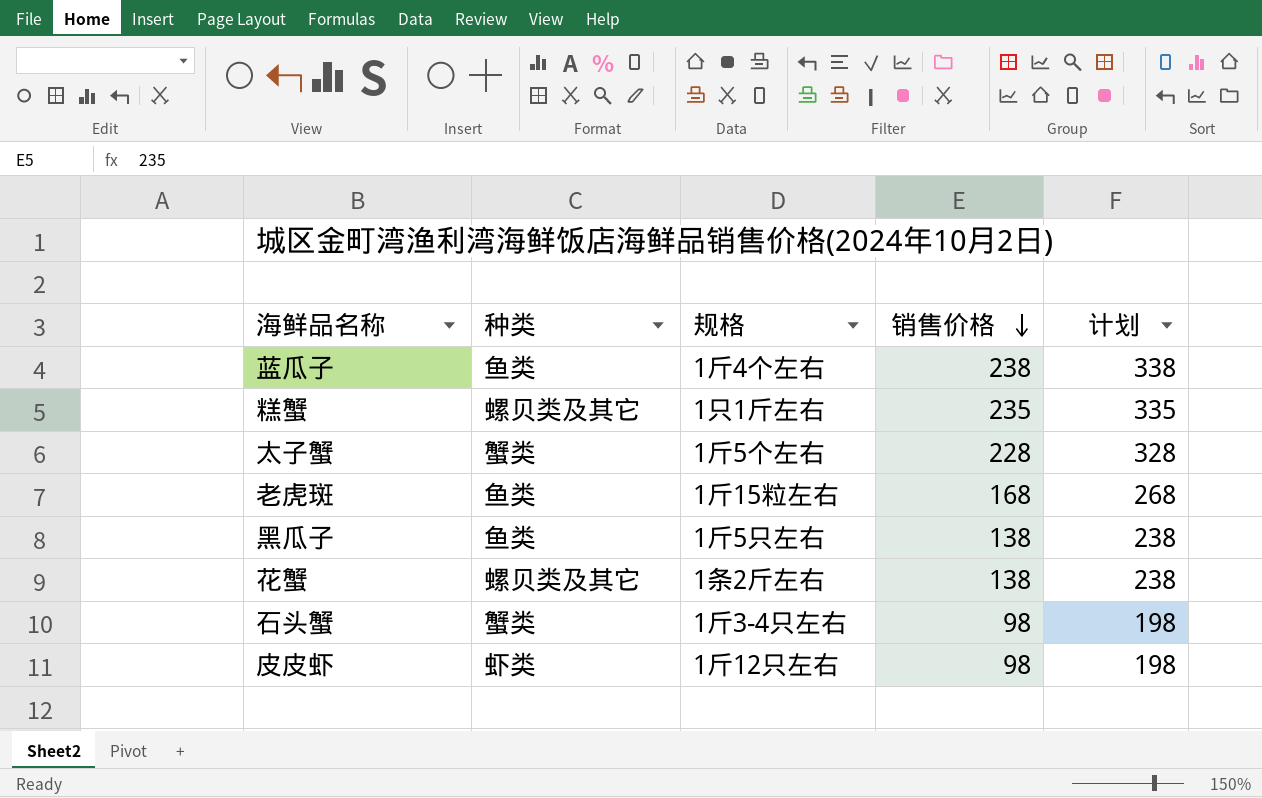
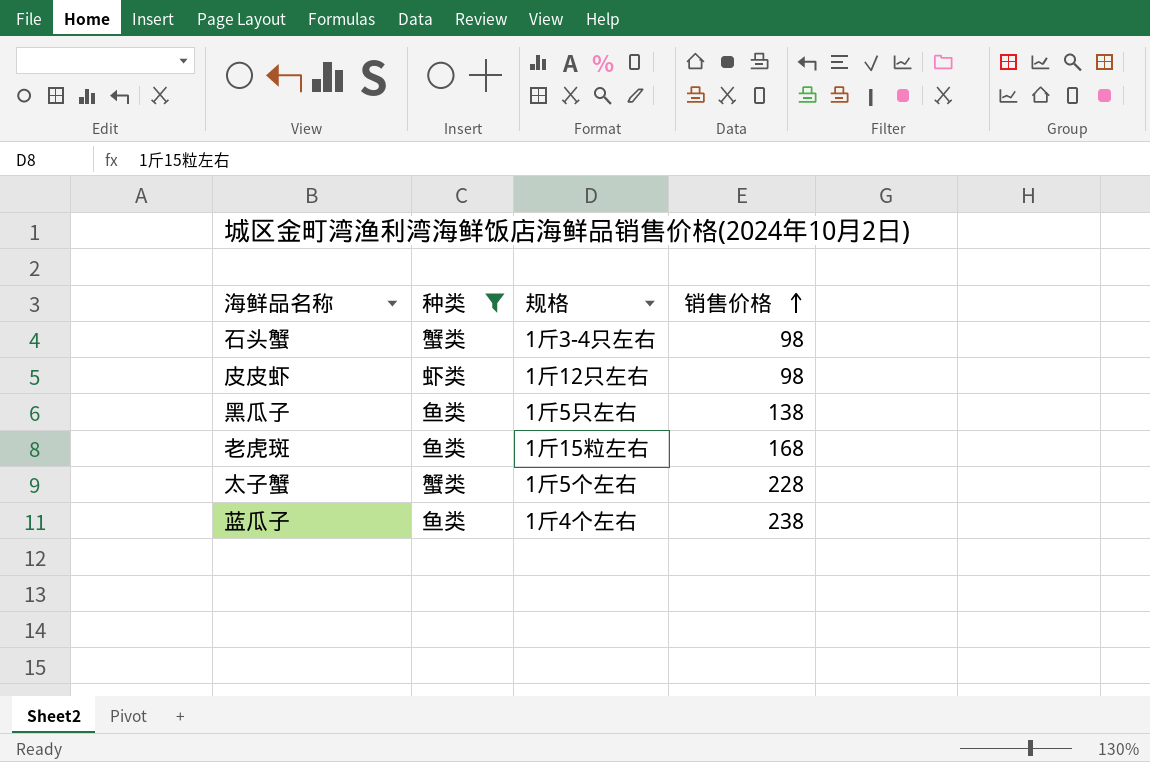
filter: none -> 种类 != 螺贝类及其它
row order: 销售价格 descending -> 销售价格 ascending
column 计划 | formula: [销售价格] + 100 -> none

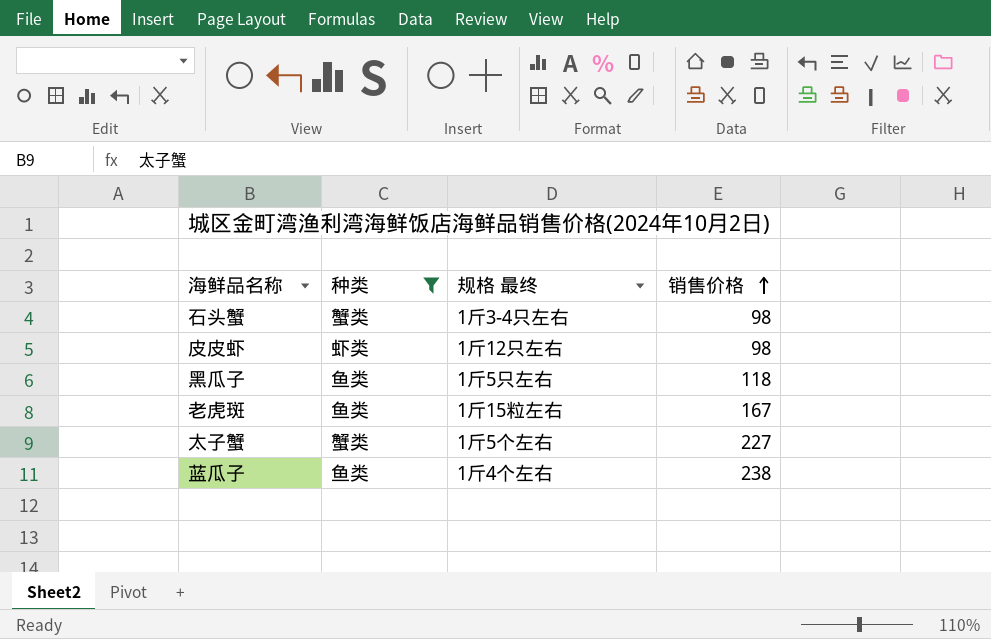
column name: 规格 -> 规格 最终
黑瓜子 | 销售价格: 138 -> 118
老虎斑 | 销售价格: 168 -> 167
太子蟹 | 销售价格: 228 -> 227

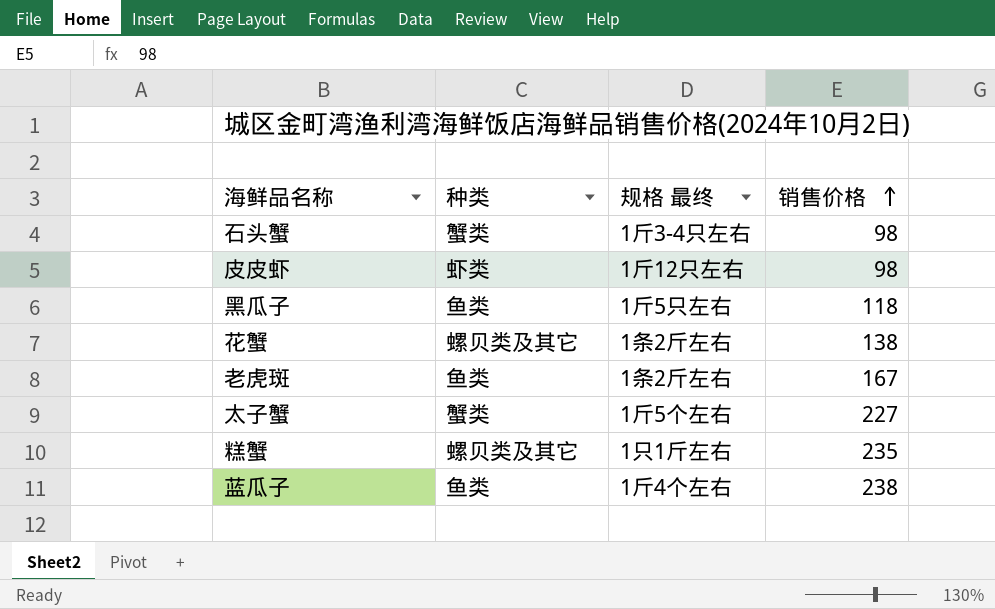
filter: 种类 != 螺贝类及其它 -> none
老虎斑 | 规格 最终: 1斤15粒左右 -> 1条2斤左右

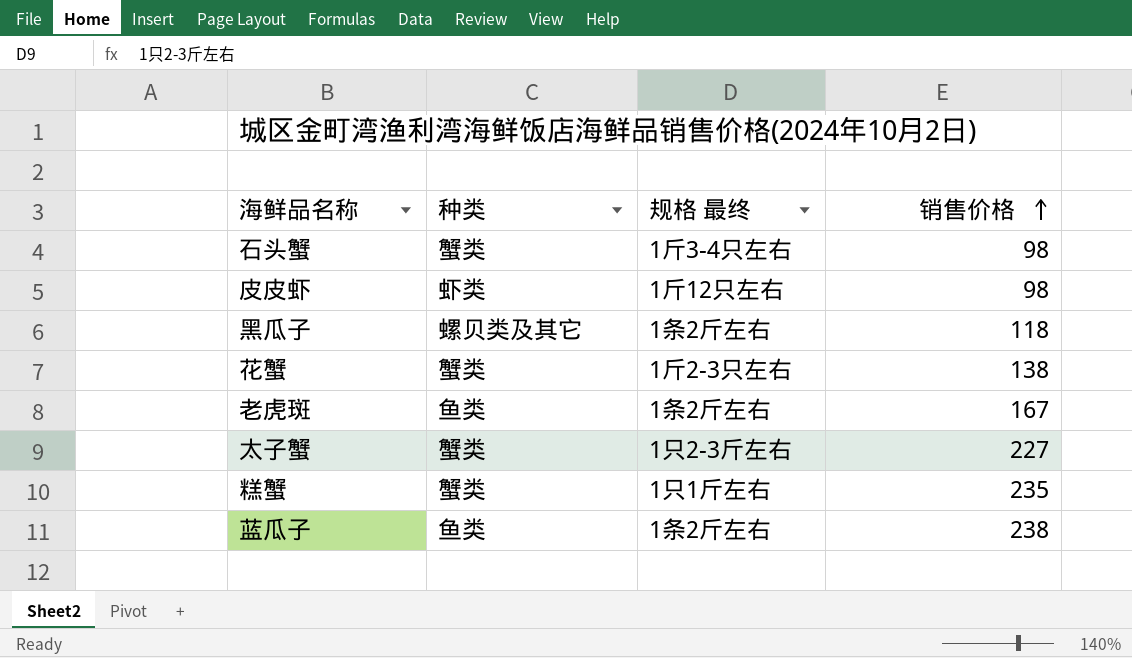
黑瓜子 | 种类: 鱼类 -> 螺贝类及其它
黑瓜子 | 规格 最终: 1斤5只左右 -> 1条2斤左右
花蟹 | 种类: 螺贝类及其它 -> 蟹类
花蟹 | 规格 最终: 1条2斤左右 -> 1斤2-3只左右
太子蟹 | 规格 最终: 1斤5个左右 -> 1只2-3斤左右
糕蟹 | 种类: 螺贝类及其它 -> 蟹类
蓝瓜子 | 规格 最终: 1斤4个左右 -> 1条2斤左右

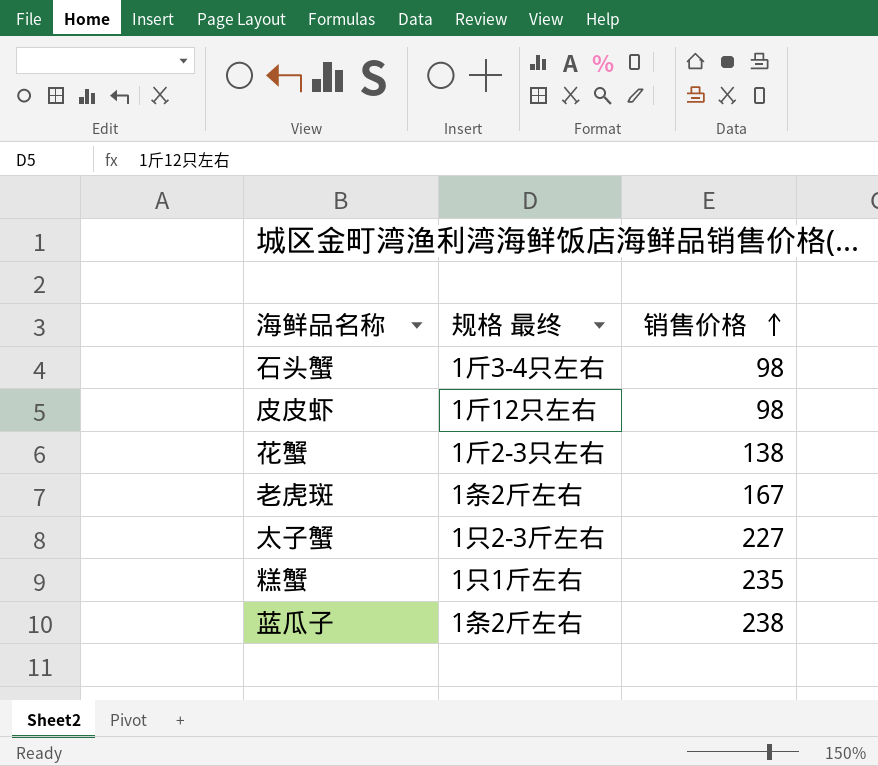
column 种类 | position: 2 -> none
row 黑瓜子: 螺贝类及其它 | 1条2斤左右 | 118 -> none

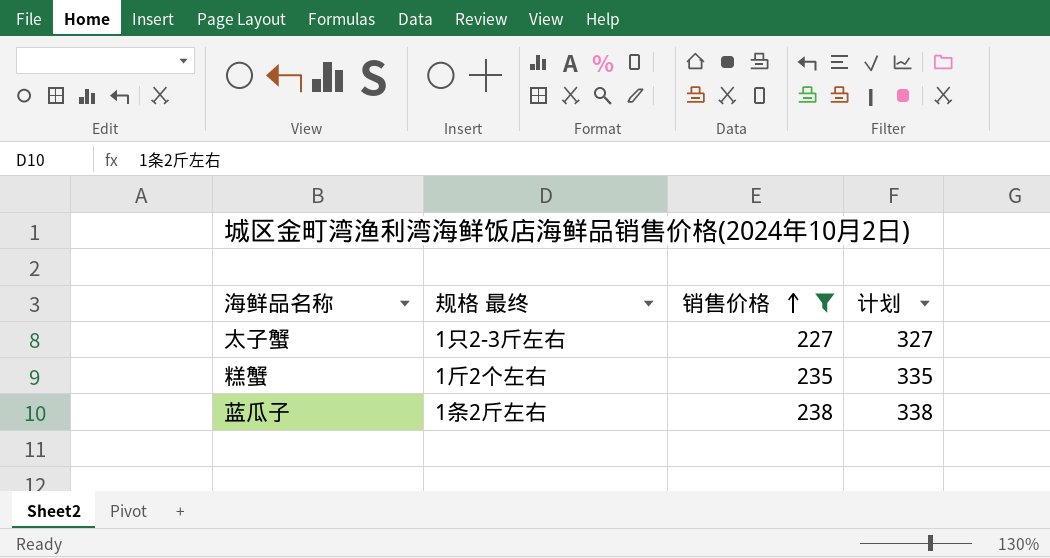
filter: none -> 销售价格 >= 227
column 计划 | formula: none -> [销售价格] + 100
糕蟹 | 规格 最终: 1只1斤左右 -> 1斤2个左右

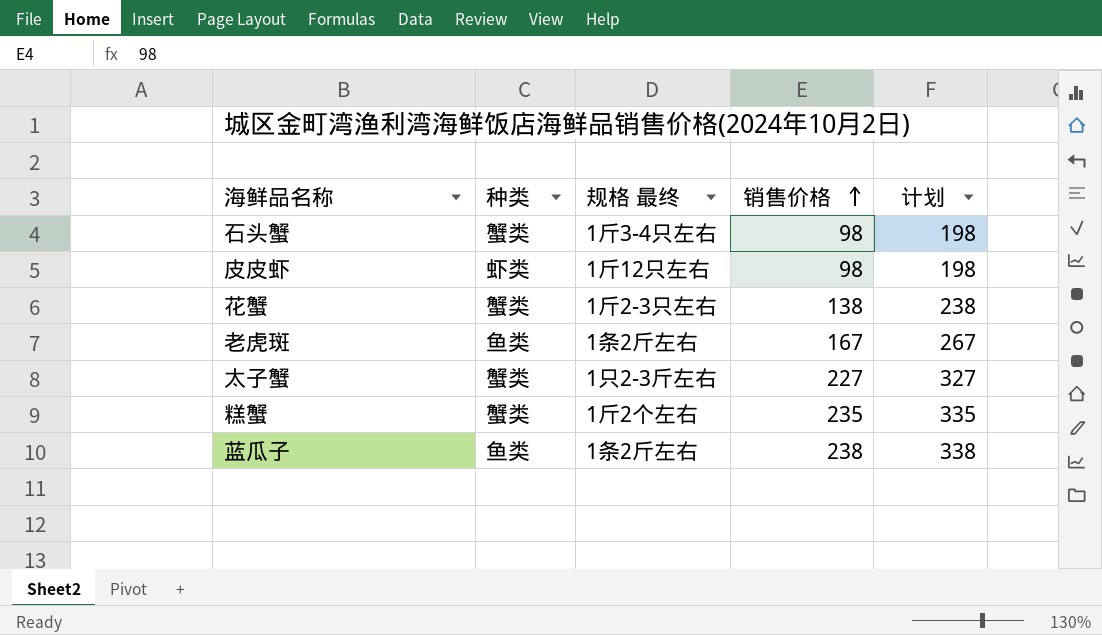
filter: 销售价格 >= 227 -> none
column 种类 | position: none -> 2

